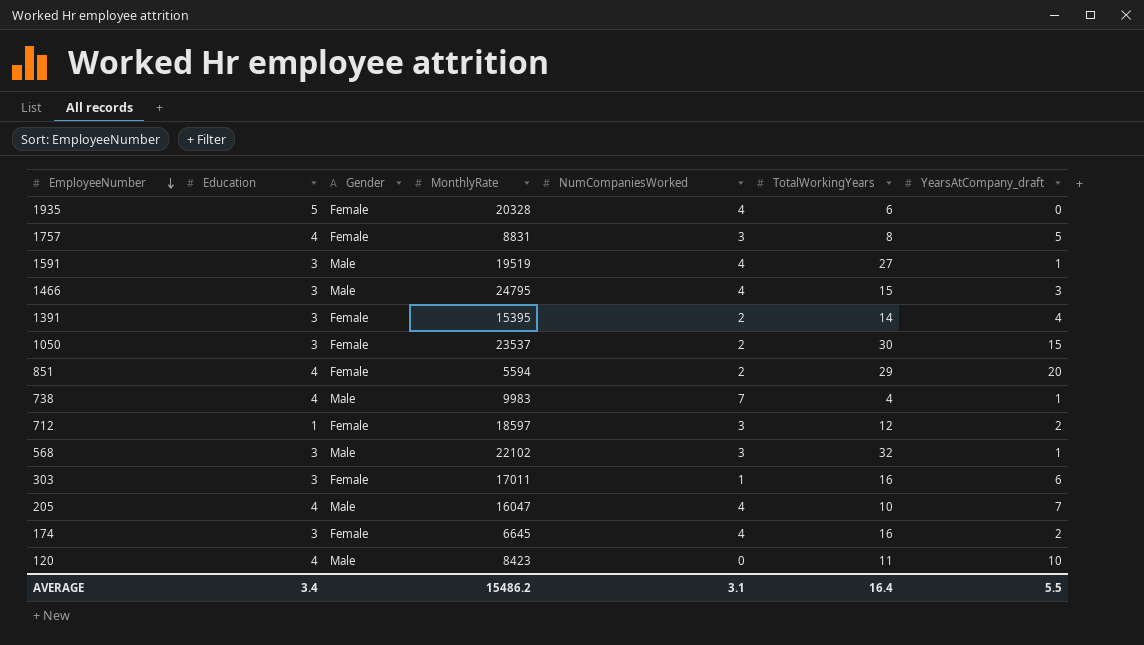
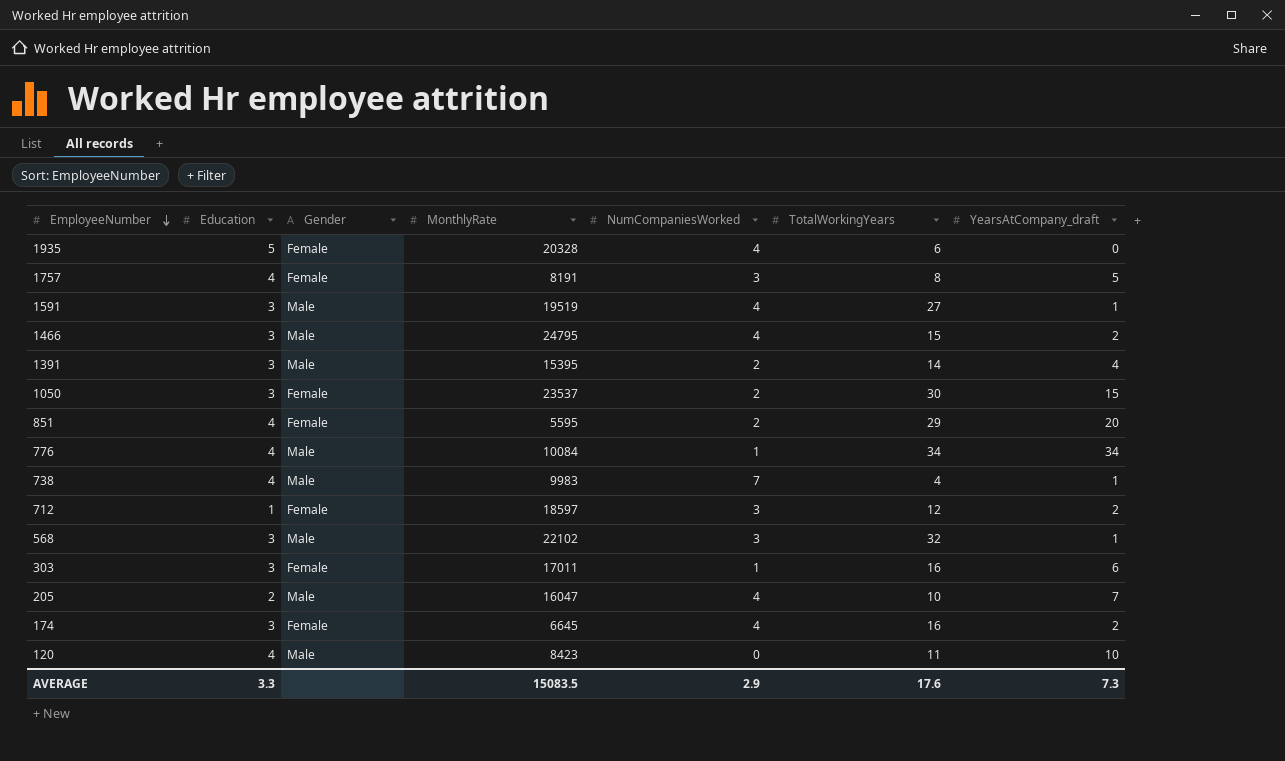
1757 | MonthlyRate: 8831 -> 8191
1466 | YearsAtCompany_draft: 3 -> 2
1391 | Gender: Female -> Male
851 | MonthlyRate: 5594 -> 5595
row 776: none -> 4 | Male | 10084 | 1 | 34 | 34
205 | Education: 4 -> 2
AVERAGE | Education: 3.4 -> 3.3
AVERAGE | MonthlyRate: 15486.2 -> 15083.5
AVERAGE | NumCompaniesWorked: 3.1 -> 2.9
AVERAGE | TotalWorkingYears: 16.4 -> 17.6
AVERAGE | YearsAtCompany_draft: 5.5 -> 7.3

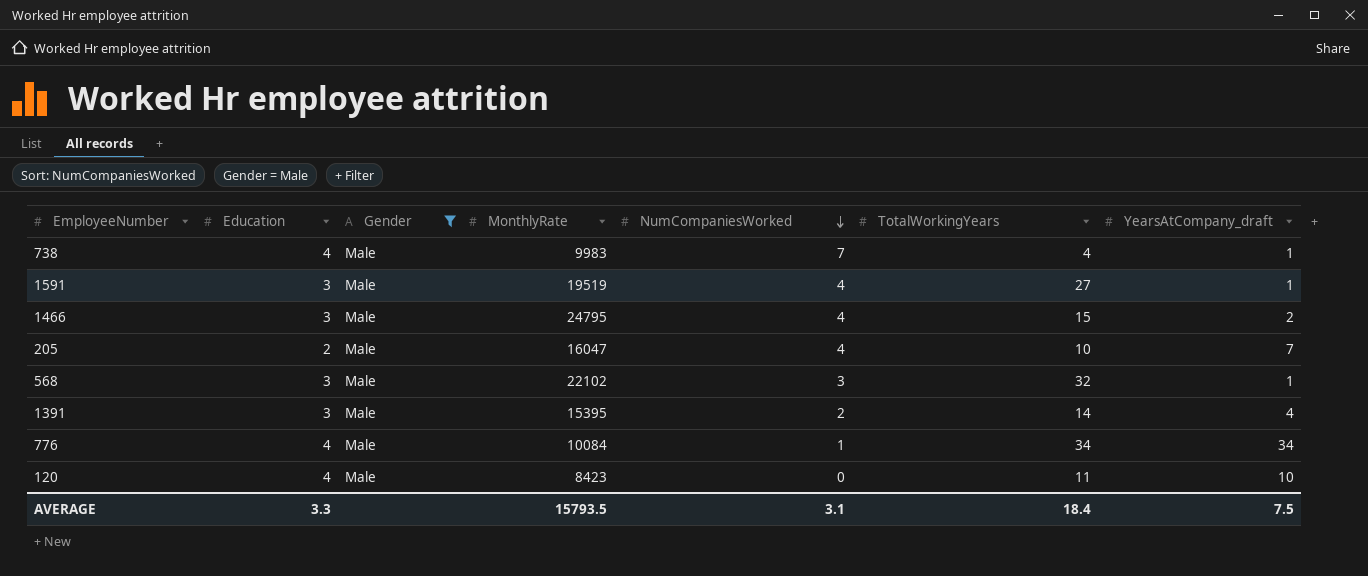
filter: none -> Gender = Male
row order: EmployeeNumber descending -> NumCompaniesWorked descending
AVERAGE | MonthlyRate: 15083.5 -> 15793.5
AVERAGE | NumCompaniesWorked: 2.9 -> 3.1
AVERAGE | TotalWorkingYears: 17.6 -> 18.4
AVERAGE | YearsAtCompany_draft: 7.3 -> 7.5

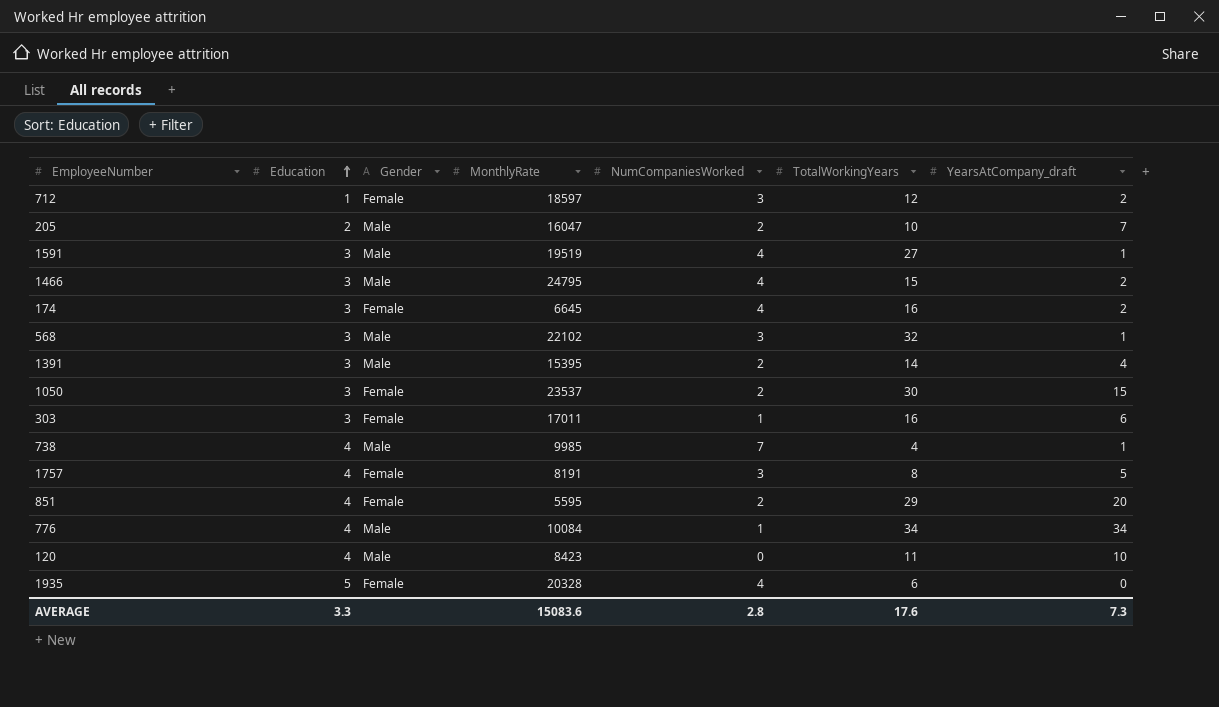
filter: Gender = Male -> none
row order: NumCompaniesWorked descending -> Education ascending
205 | NumCompaniesWorked: 4 -> 2
738 | MonthlyRate: 9983 -> 9985
AVERAGE | MonthlyRate: 15793.5 -> 15083.6
AVERAGE | NumCompaniesWorked: 3.1 -> 2.8
AVERAGE | TotalWorkingYears: 18.4 -> 17.6
AVERAGE | YearsAtCompany_draft: 7.5 -> 7.3

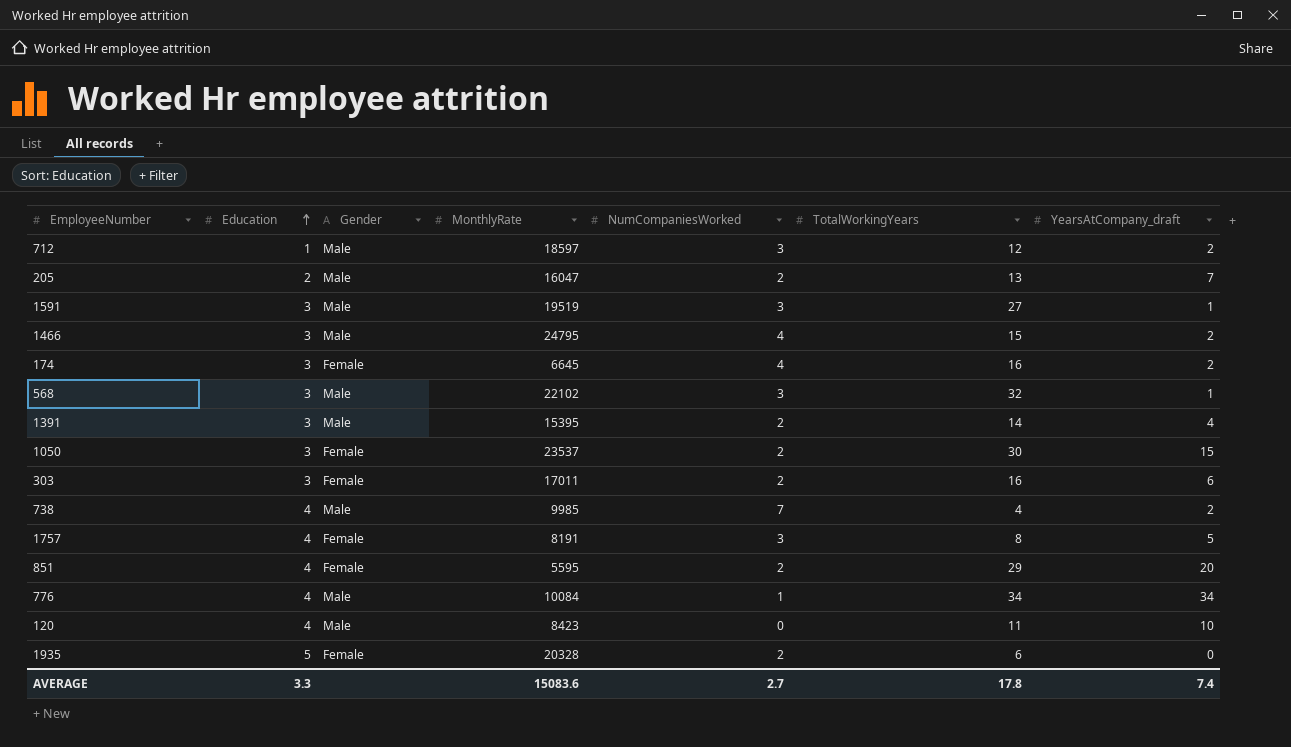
712 | Gender: Female -> Male
205 | TotalWorkingYears: 10 -> 13
1591 | NumCompaniesWorked: 4 -> 3
303 | NumCompaniesWorked: 1 -> 2
738 | YearsAtCompany_draft: 1 -> 2
1935 | NumCompaniesWorked: 4 -> 2
AVERAGE | NumCompaniesWorked: 2.8 -> 2.7
AVERAGE | TotalWorkingYears: 17.6 -> 17.8
AVERAGE | YearsAtCompany_draft: 7.3 -> 7.4

